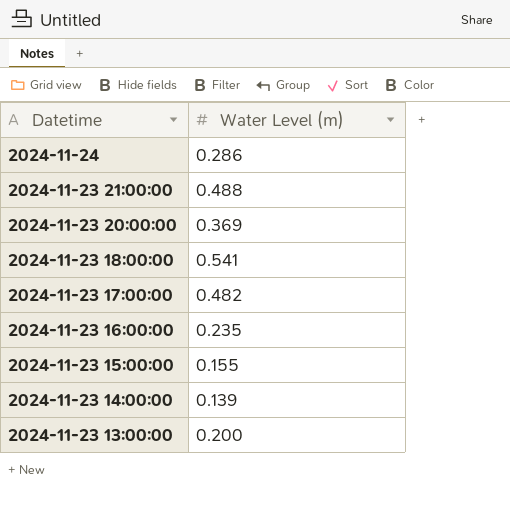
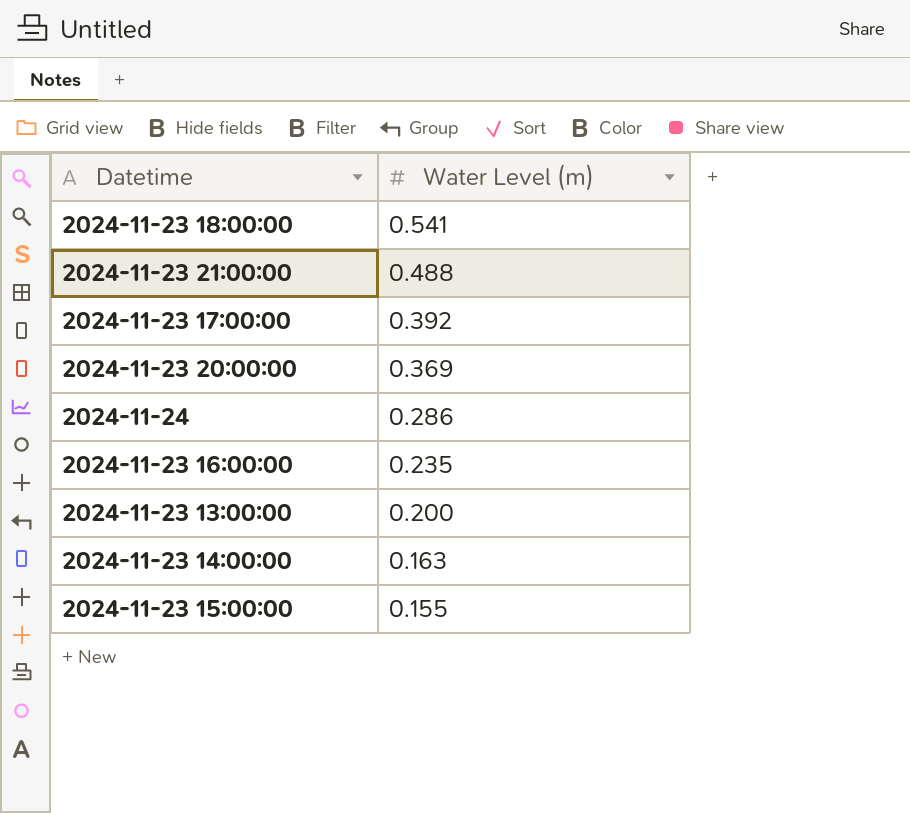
row order: Datetime descending -> Water Level (m) descending
2024-11-23 17:00:00 | Water Level (m): 0.482 -> 0.392
2024-11-23 14:00:00 | Water Level (m): 0.139 -> 0.163

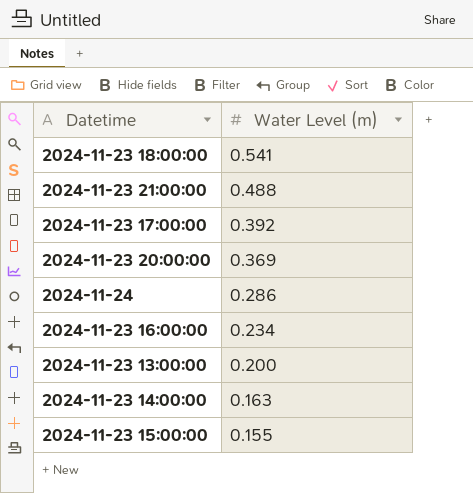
2024-11-23 16:00:00 | Water Level (m): 0.235 -> 0.234

